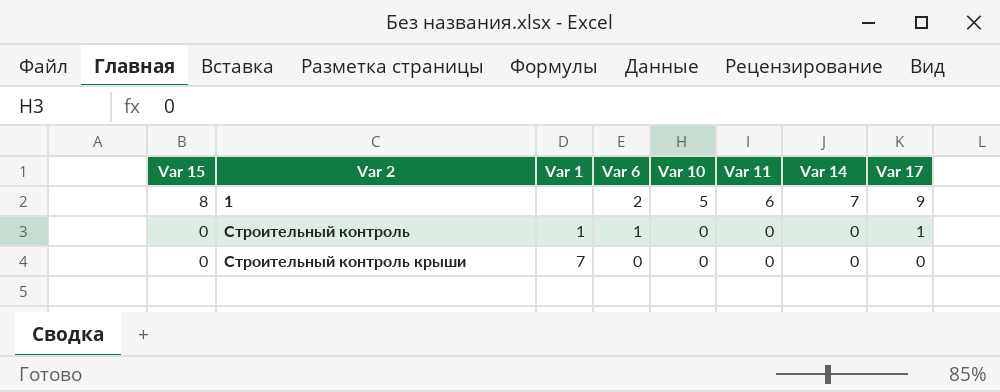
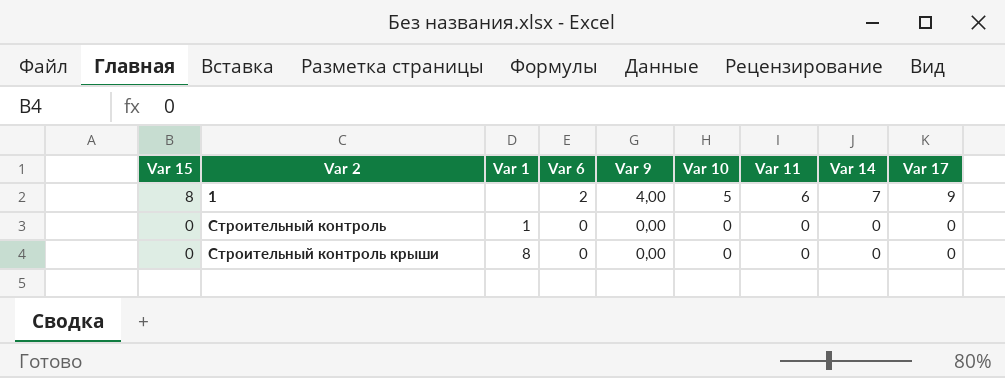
column Var 9 | position: none -> 5
Строительный контроль | Var 6: 1 -> 0
Строительный контроль | Var 17: 1 -> 0
Строительный контроль крыши | Var 1: 7 -> 8

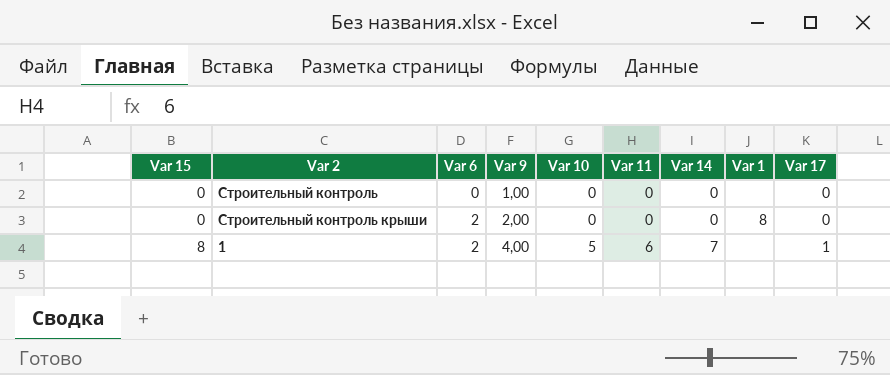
row order: Var 15 descending -> Var 15 ascending
column Var 1 | position: 3 -> 8
Строительный контроль | Var 9: 0,00 -> 1,00
Строительный контроль | Var 1: 1 -> none
Строительный контроль крыши | Var 6: 0 -> 2
Строительный контроль крыши | Var 9: 0,00 -> 2,00
1 | Var 17: 9 -> 1

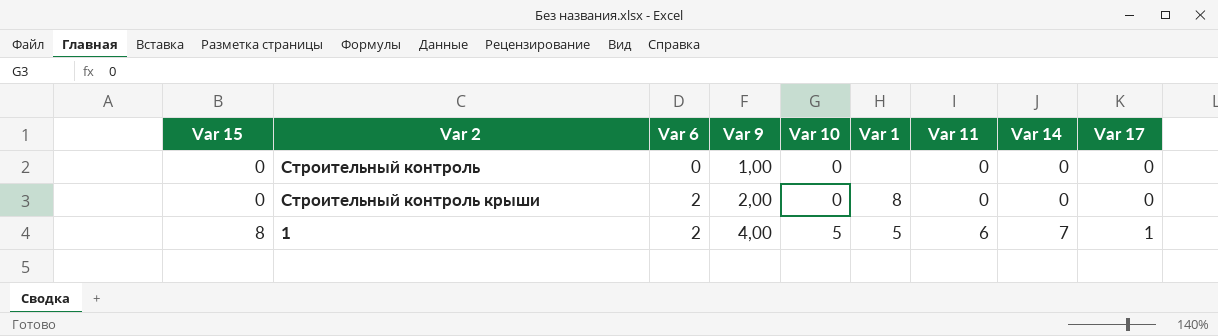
column Var 1 | position: 8 -> 6
1 | Var 1: none -> 5

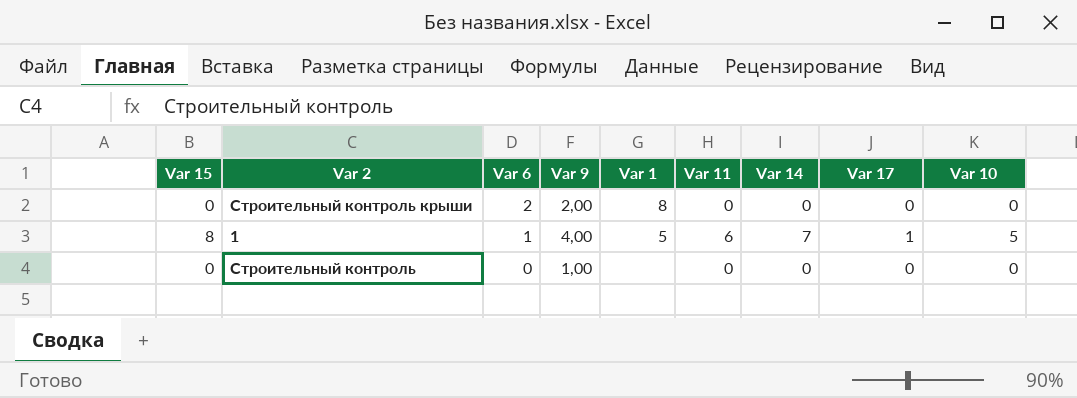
row order: Var 15 ascending -> Var 6 descending
column Var 10 | position: 5 -> 9
1 | Var 6: 2 -> 1

